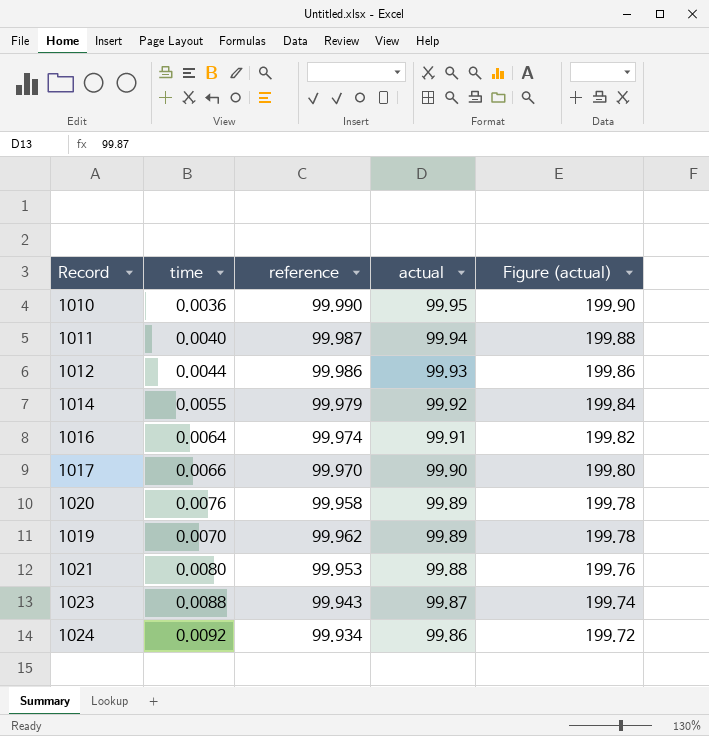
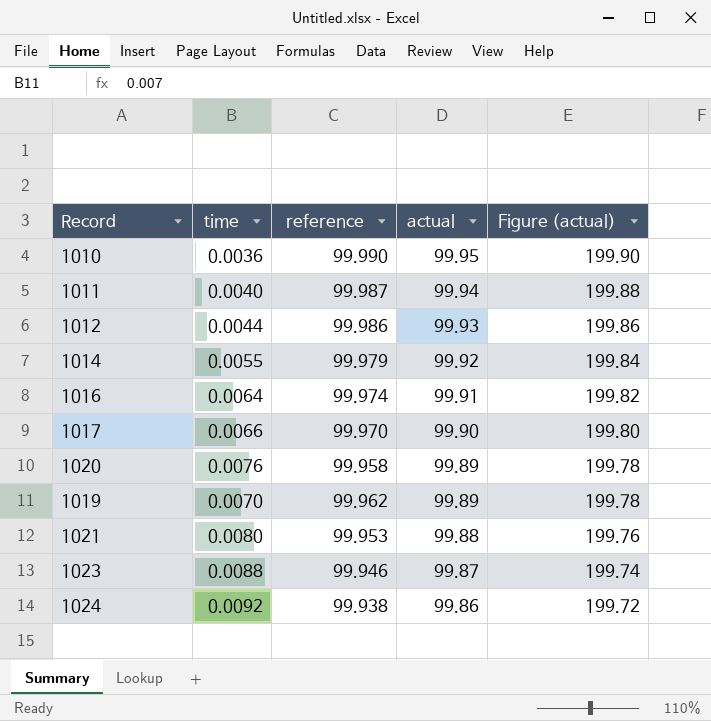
1023 | reference: 99.943 -> 99.946
1024 | reference: 99.934 -> 99.938

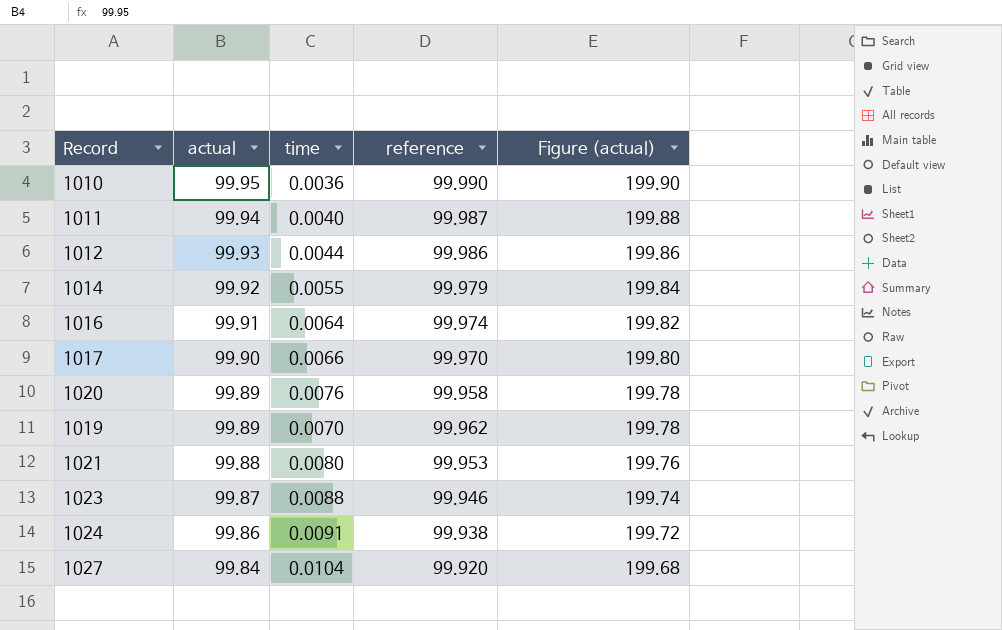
column actual | position: 4 -> 2
1024 | time: 0.0092 -> 0.0091
row 1027: none -> 99.84 | 0.0104 | 99.920 | 199.68

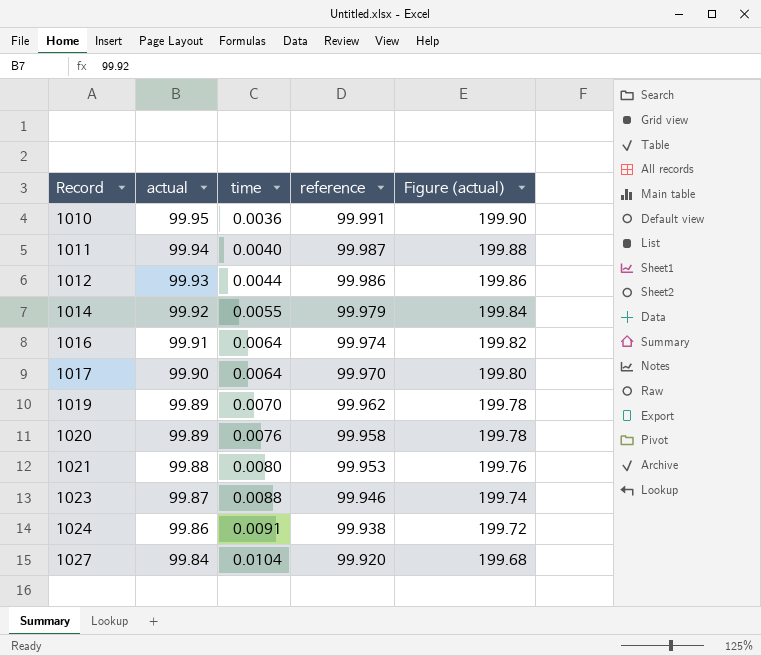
row order: actual descending -> Record ascending
1010 | reference: 99.990 -> 99.991
1017 | time: 0.0066 -> 0.0064

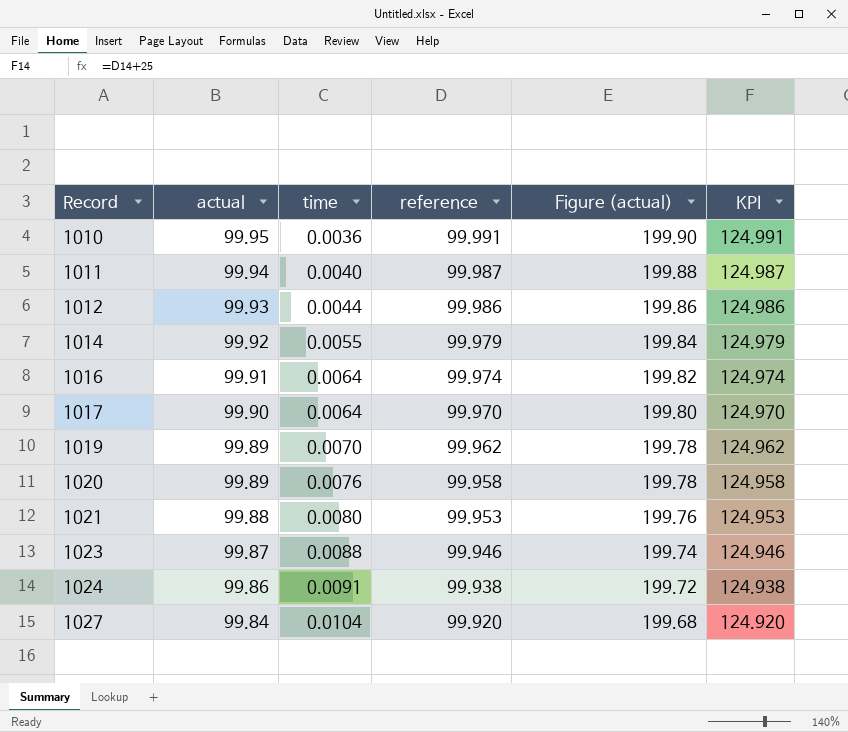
column KPI | formula: none -> [reference] + 25

